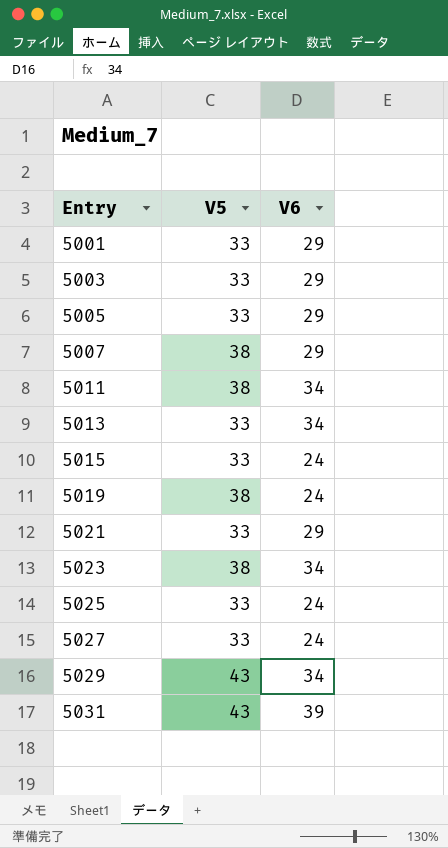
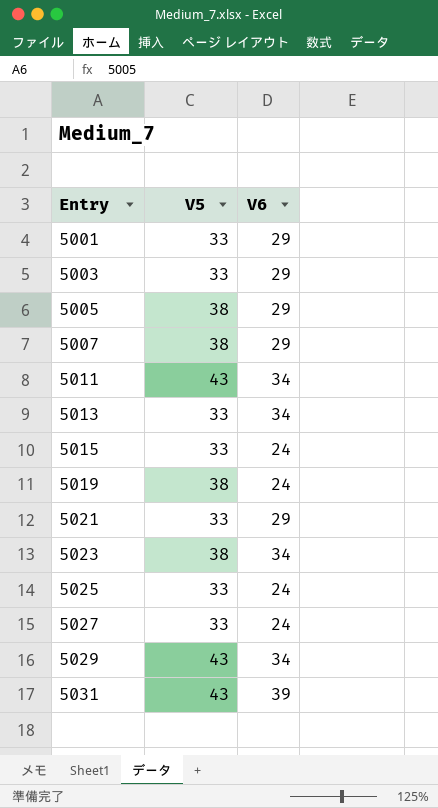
5005 | V5: 33 -> 38
5011 | V5: 38 -> 43

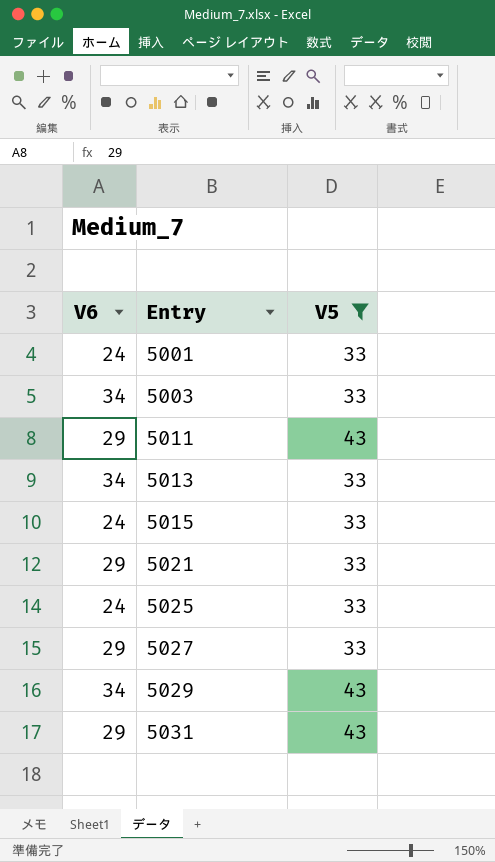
filter: none -> V5 != 38
column V6 | position: 3 -> 1
5001 | V6: 29 -> 24
5003 | V6: 29 -> 34
5011 | V6: 34 -> 29
5027 | V6: 24 -> 29
5031 | V6: 39 -> 29

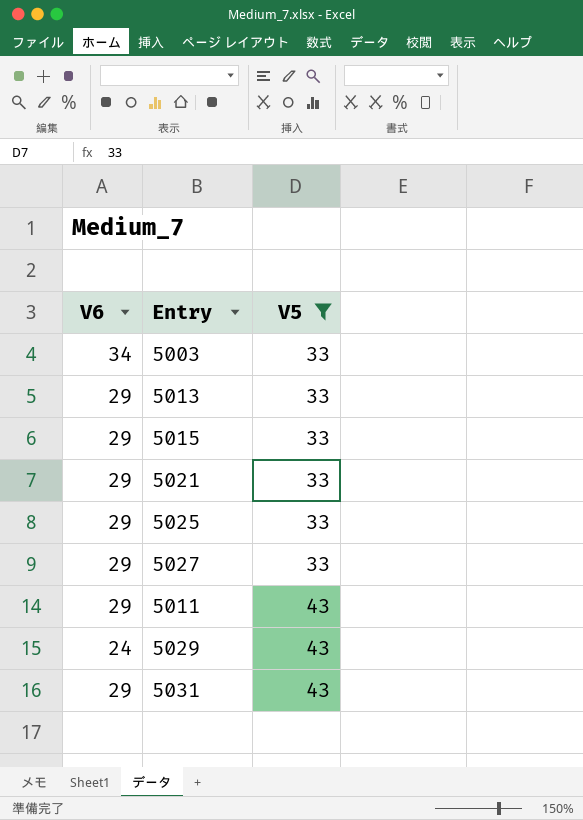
row order: Entry ascending -> V5 ascending
row 5001: 24 | 33 -> none
5013 | V6: 34 -> 29
5015 | V6: 24 -> 29
5025 | V6: 24 -> 29
5029 | V6: 34 -> 24

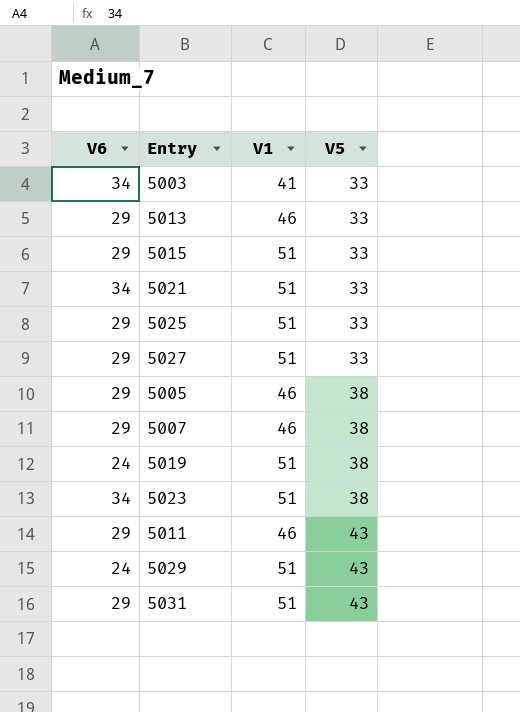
filter: V5 != 38 -> none
column V1 | position: none -> 3
5021 | V6: 29 -> 34

